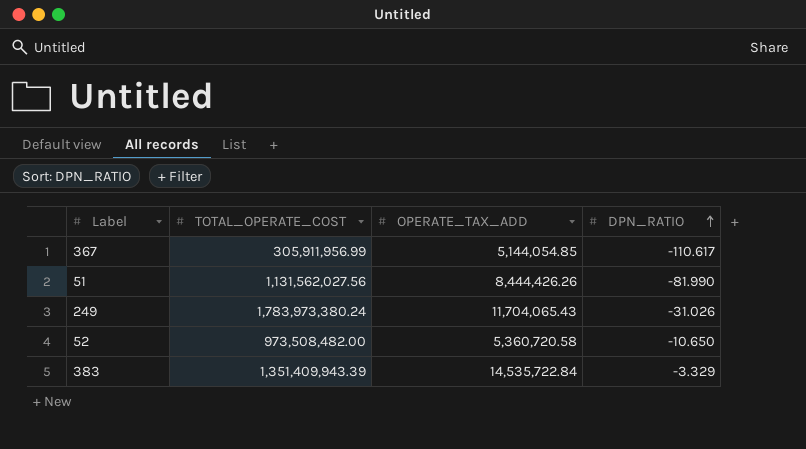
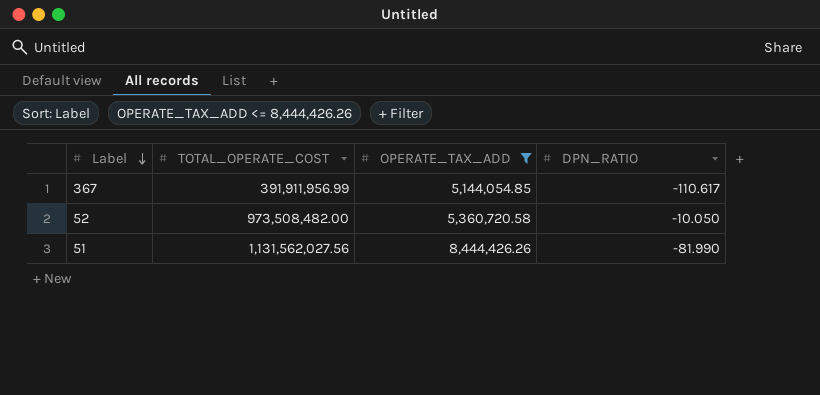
filter: none -> OPERATE_TAX_ADD <= 8,444,426.26
row order: DPN_RATIO ascending -> Label descending
367 | TOTAL_OPERATE_COST: 305,911,956.99 -> 391,911,956.99
52 | DPN_RATIO: -10.650 -> -10.050

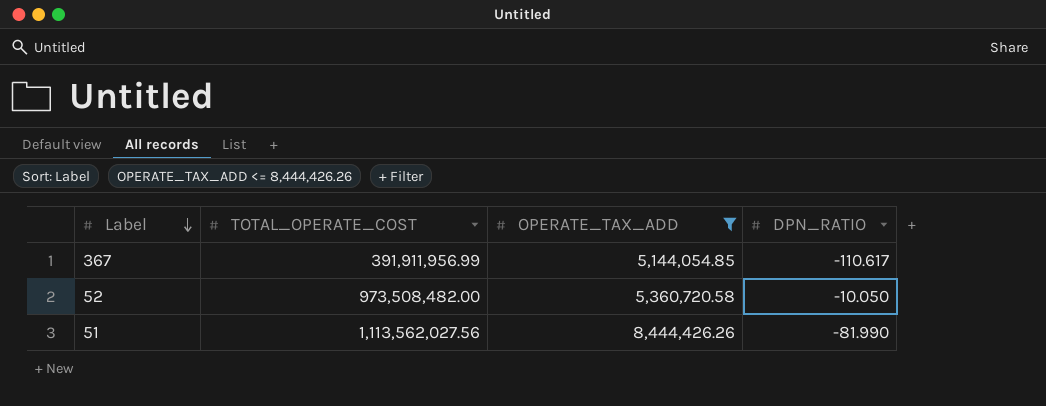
51 | TOTAL_OPERATE_COST: 1,131,562,027.56 -> 1,113,562,027.56

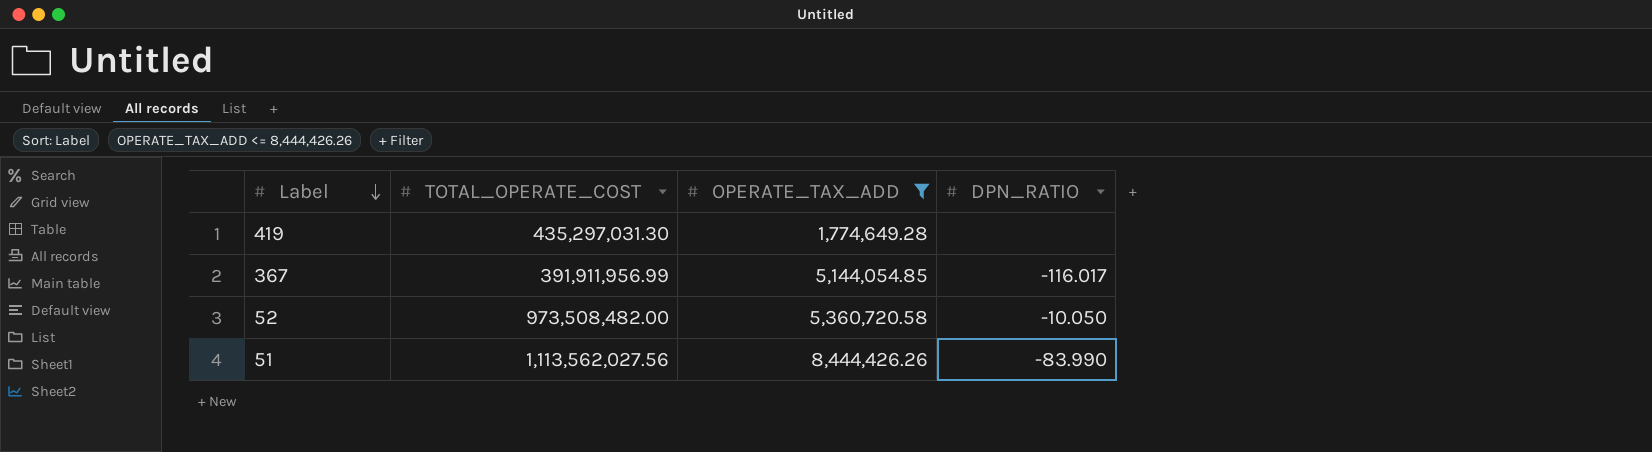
row 419: none -> 435,297,031.30 | 1,774,649.28 | none
367 | DPN_RATIO: -110.617 -> -116.017
51 | DPN_RATIO: -81.990 -> -83.990

